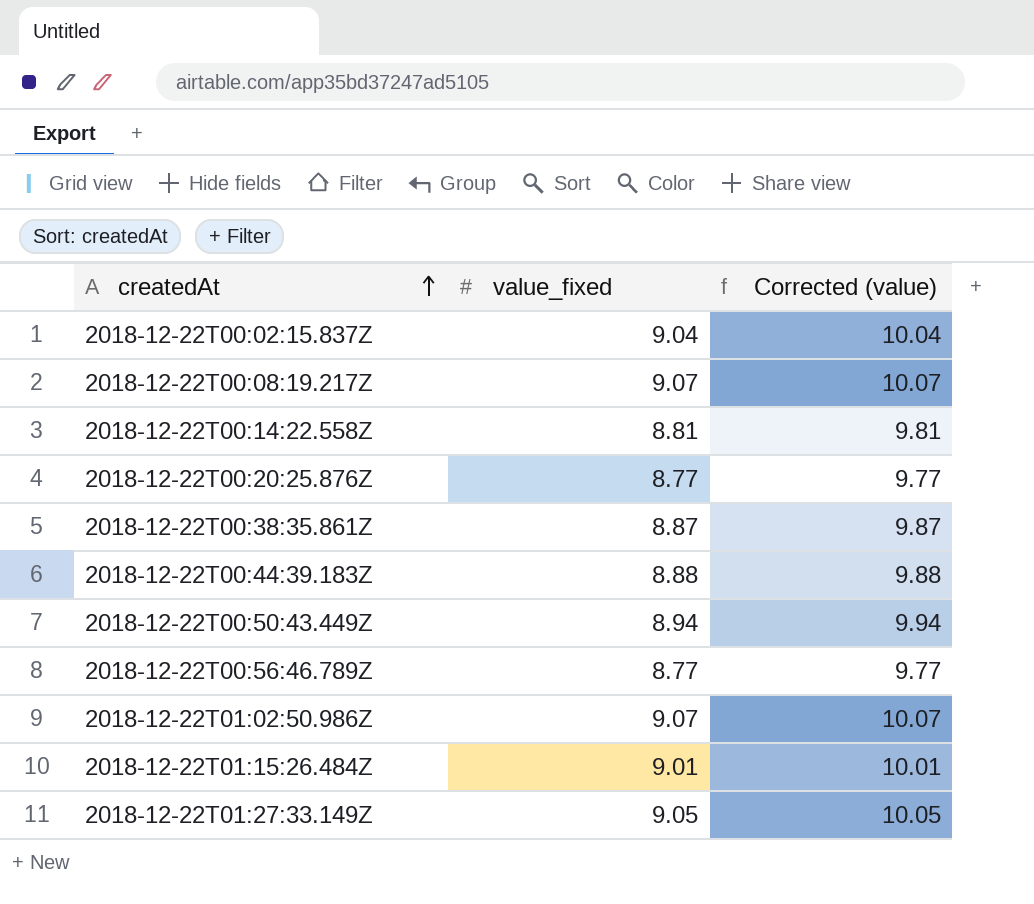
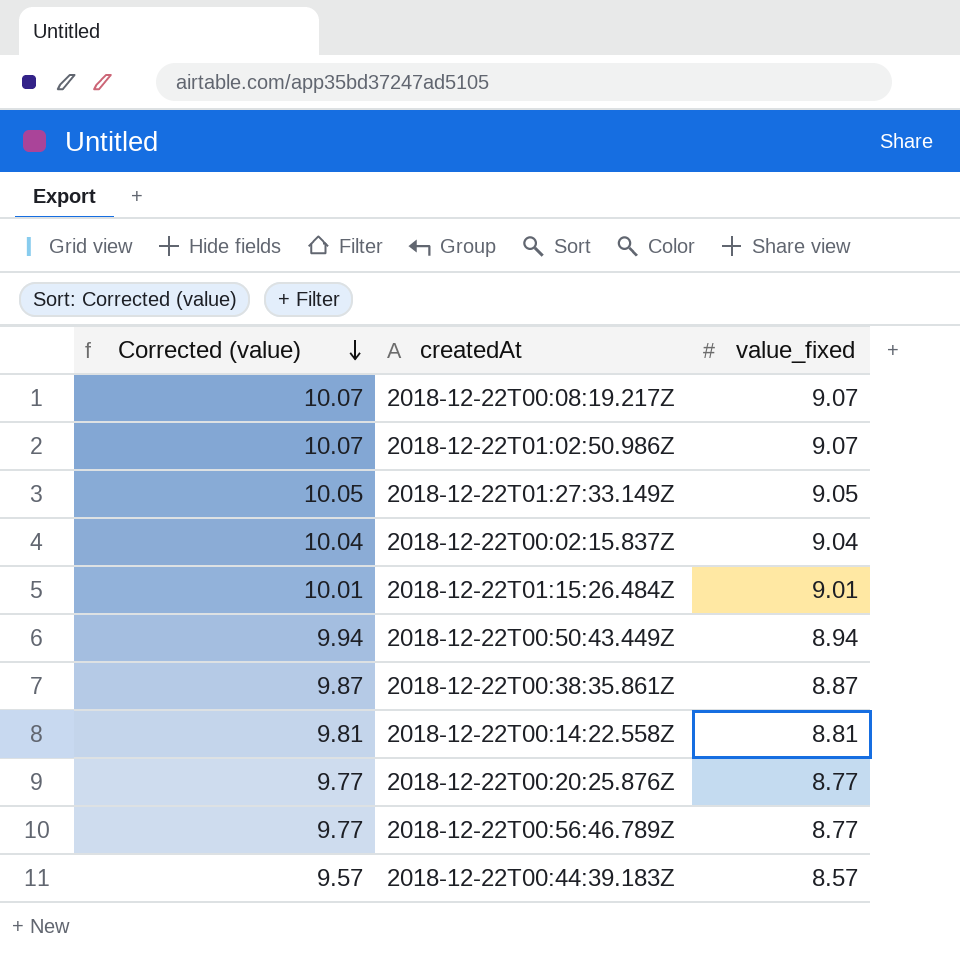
row order: createdAt ascending -> Corrected (value) descending
column Corrected (value) | position: 3 -> 1
2018-12-22T00:44:39.183Z | Corrected (value): 9.88 -> 9.57
2018-12-22T00:44:39.183Z | value_fixed: 8.88 -> 8.57

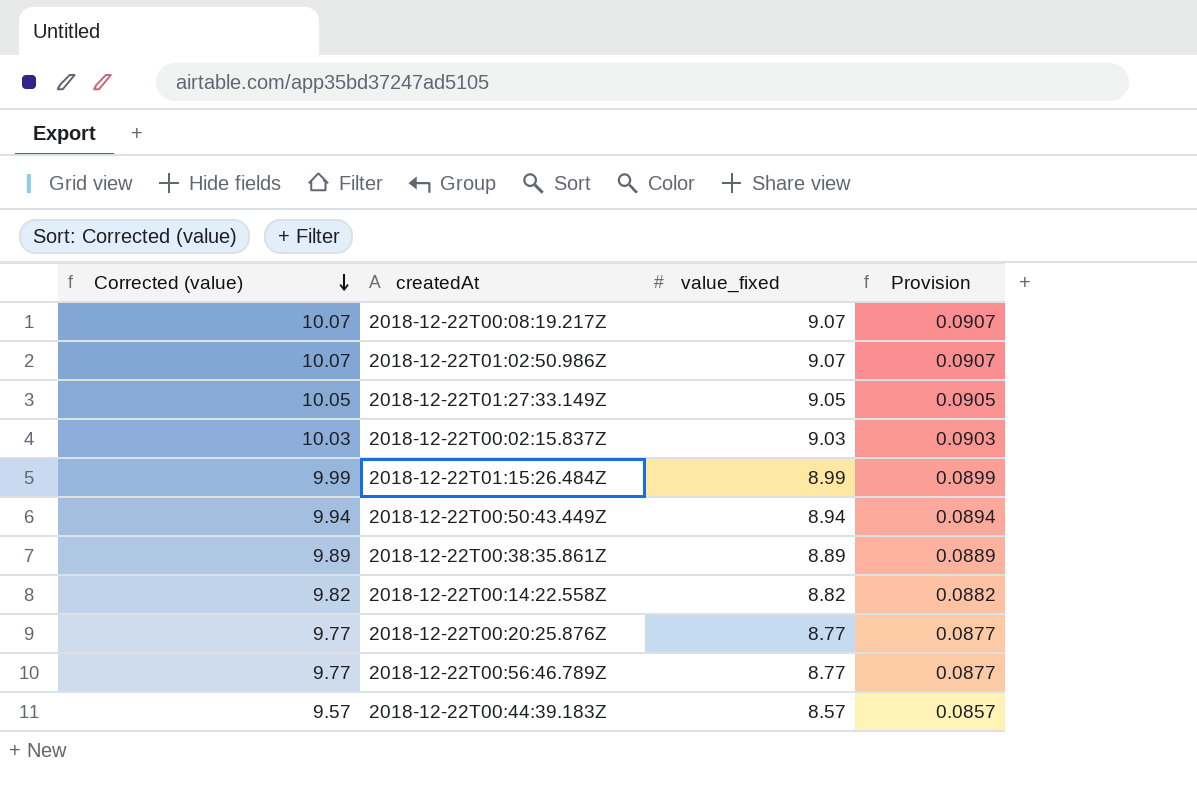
column Provision | formula: none -> [value_fixed] * 0.01
2018-12-22T00:02:15.837Z | Corrected (value): 10.04 -> 10.03
2018-12-22T00:02:15.837Z | value_fixed: 9.04 -> 9.03
2018-12-22T01:15:26.484Z | Corrected (value): 10.01 -> 9.99
2018-12-22T01:15:26.484Z | value_fixed: 9.01 -> 8.99
2018-12-22T00:38:35.861Z | Corrected (value): 9.87 -> 9.89
2018-12-22T00:38:35.861Z | value_fixed: 8.87 -> 8.89
2018-12-22T00:14:22.558Z | Corrected (value): 9.81 -> 9.82
2018-12-22T00:14:22.558Z | value_fixed: 8.81 -> 8.82

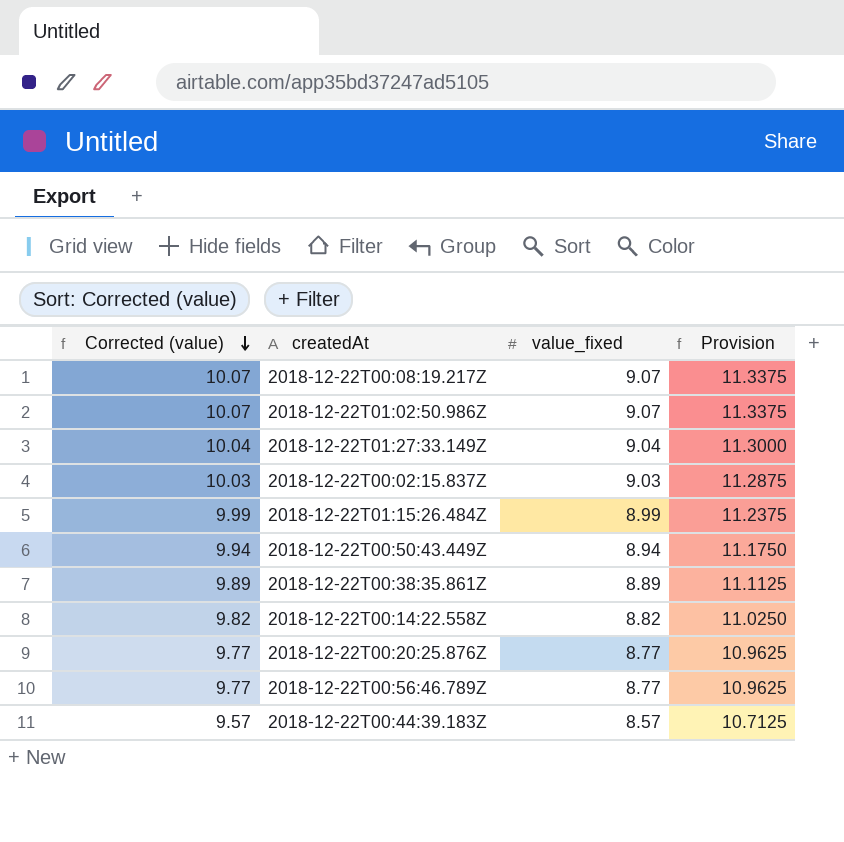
column Provision | formula: [value_fixed] * 0.01 -> [value_fixed] * 1.25
2018-12-22T01:27:33.149Z | Corrected (value): 10.05 -> 10.04
2018-12-22T01:27:33.149Z | value_fixed: 9.05 -> 9.04

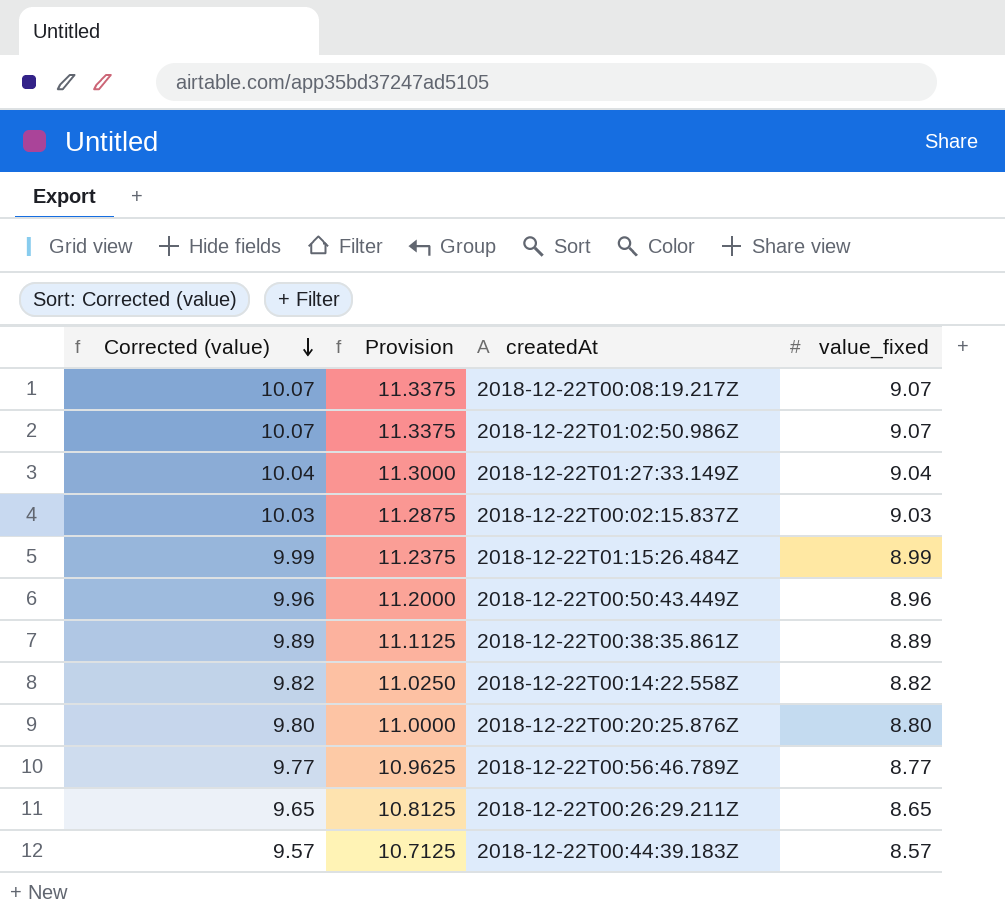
column Provision | position: 4 -> 2
2018-12-22T00:50:43.449Z | Corrected (value): 9.94 -> 9.96
2018-12-22T00:50:43.449Z | Provision: 11.1750 -> 11.2000
2018-12-22T00:50:43.449Z | value_fixed: 8.94 -> 8.96
2018-12-22T00:20:25.876Z | Corrected (value): 9.77 -> 9.80
2018-12-22T00:20:25.876Z | Provision: 10.9625 -> 11.0000
2018-12-22T00:20:25.876Z | value_fixed: 8.77 -> 8.80
row 2018-12-22T00:26:29.211Z: none -> 9.65 | 10.8125 | 8.65

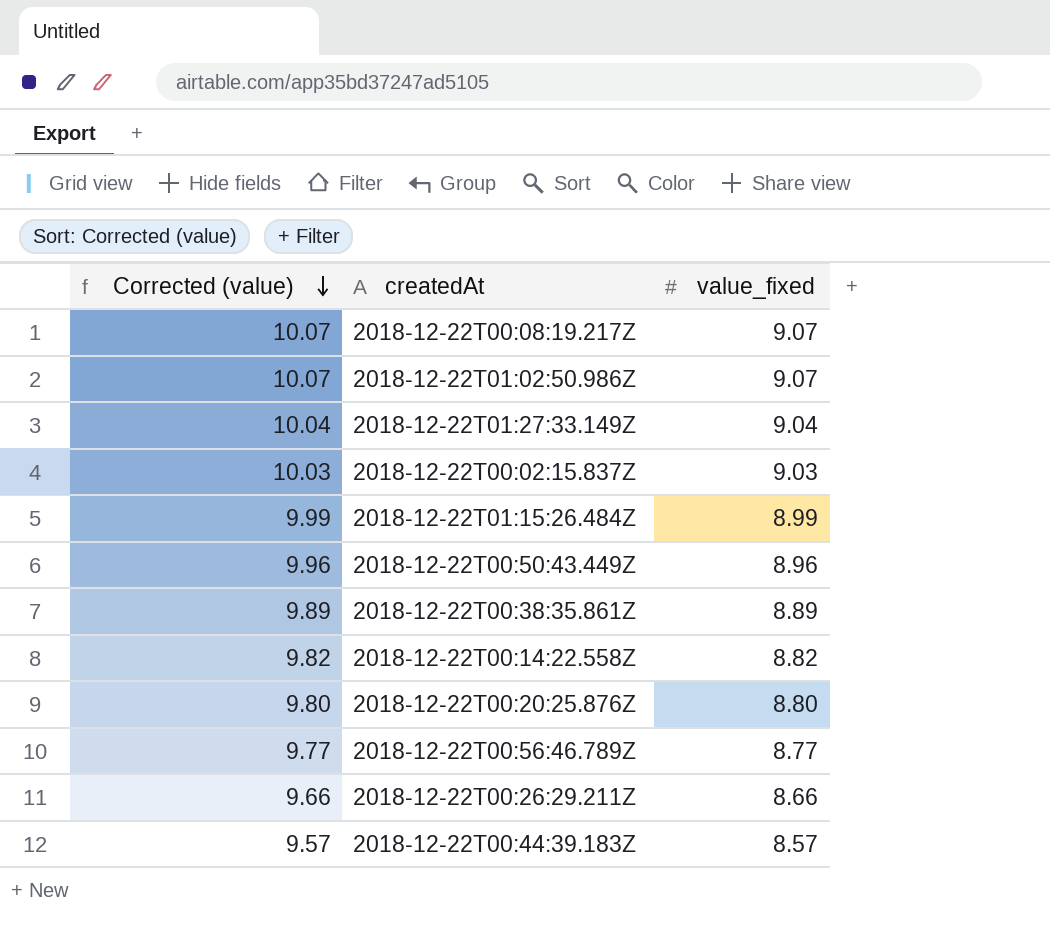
column Provision | formula: [value_fixed] * 1.25 -> none
2018-12-22T00:26:29.211Z | Corrected (value): 9.65 -> 9.66
2018-12-22T00:26:29.211Z | value_fixed: 8.65 -> 8.66

